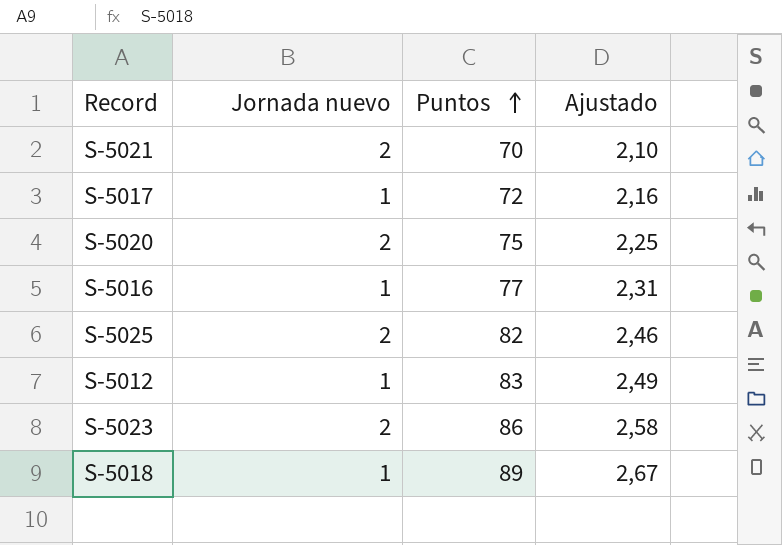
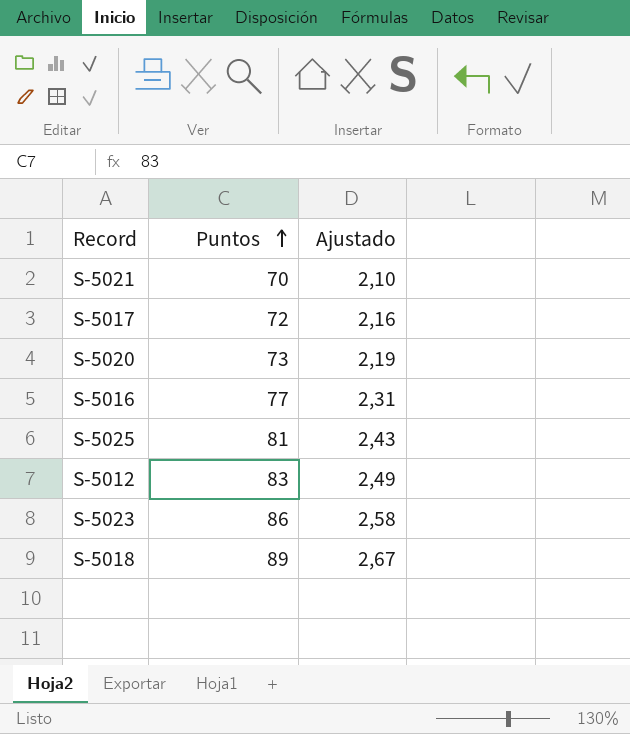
column Jornada nuevo | position: 2 -> none
S-5020 | Puntos: 75 -> 73
S-5020 | Ajustado: 2,25 -> 2,19
S-5025 | Puntos: 82 -> 81
S-5025 | Ajustado: 2,46 -> 2,43

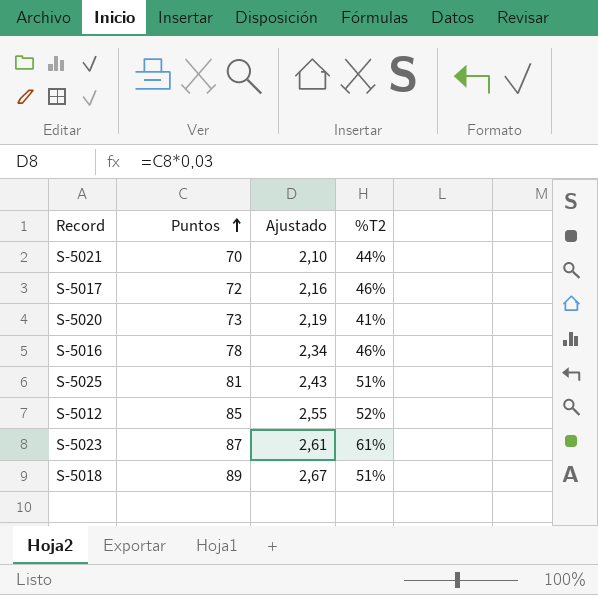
column %T2 | position: none -> 4
S-5016 | Puntos: 77 -> 78
S-5016 | Ajustado: 2,31 -> 2,34
S-5012 | Puntos: 83 -> 85
S-5012 | Ajustado: 2,49 -> 2,55
S-5023 | Puntos: 86 -> 87
S-5023 | Ajustado: 2,58 -> 2,61

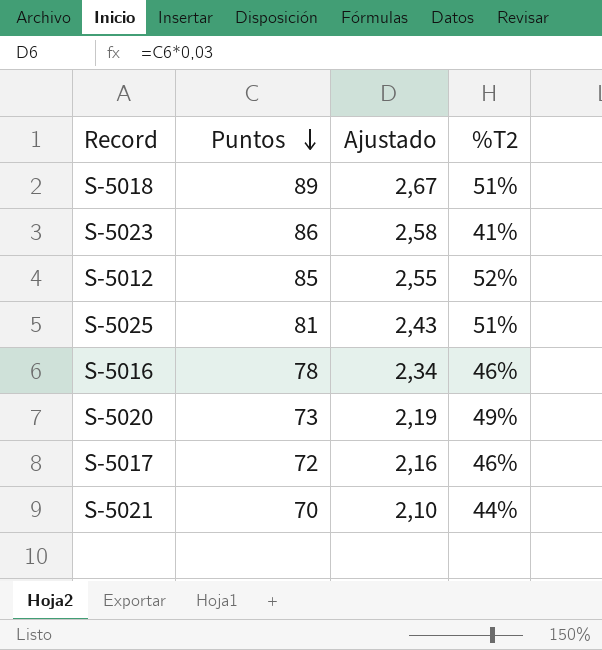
row order: Puntos ascending -> Puntos descending
S-5023 | Puntos: 87 -> 86
S-5023 | Ajustado: 2,61 -> 2,58
S-5023 | %T2: 61% -> 41%
S-5020 | %T2: 41% -> 49%

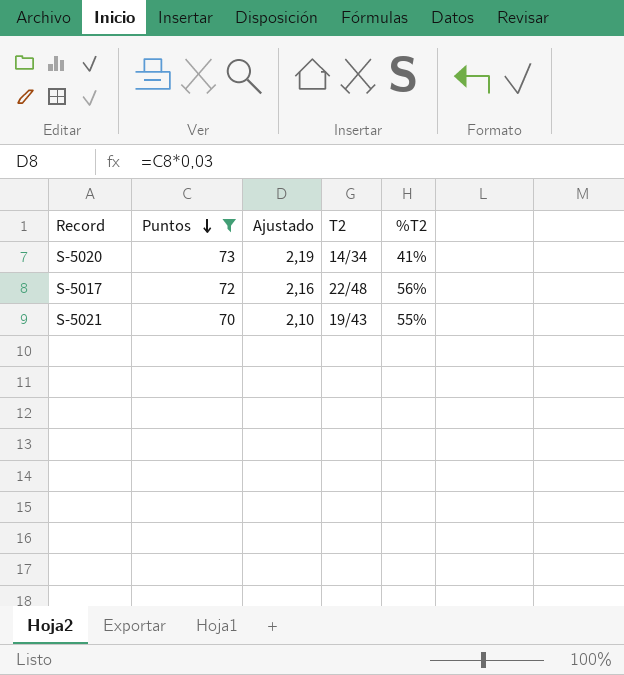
filter: none -> Puntos <= 73
column T2 | position: none -> 4
S-5020 | %T2: 49% -> 41%
S-5017 | %T2: 46% -> 56%
S-5021 | %T2: 44% -> 55%

